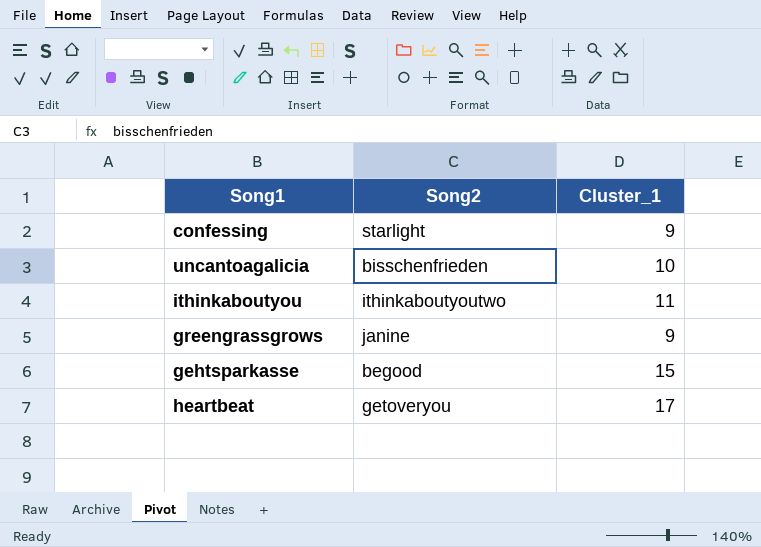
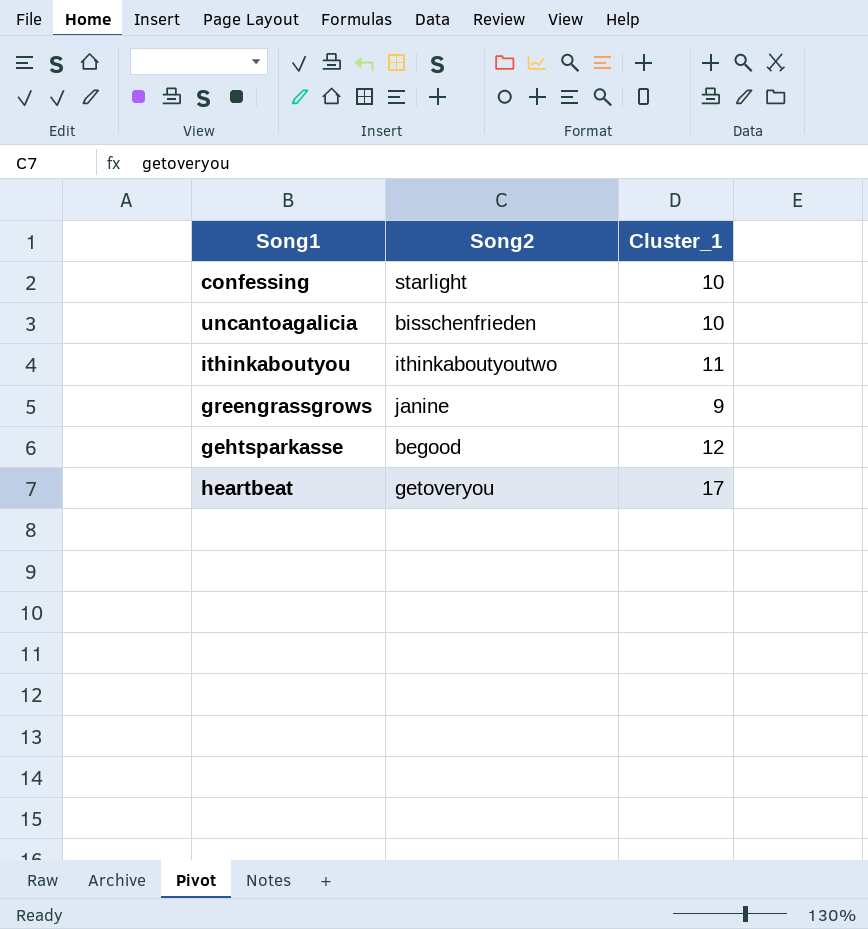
confessing | Cluster_1: 9 -> 10
gehtsparkasse | Cluster_1: 15 -> 12

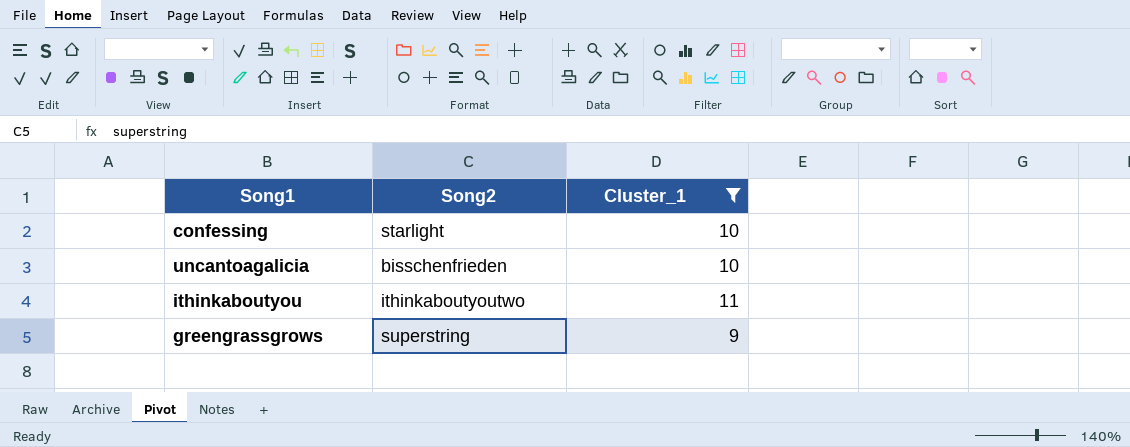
filter: none -> Cluster_1 <= 11
greengrassgrows | Song2: janine -> superstring

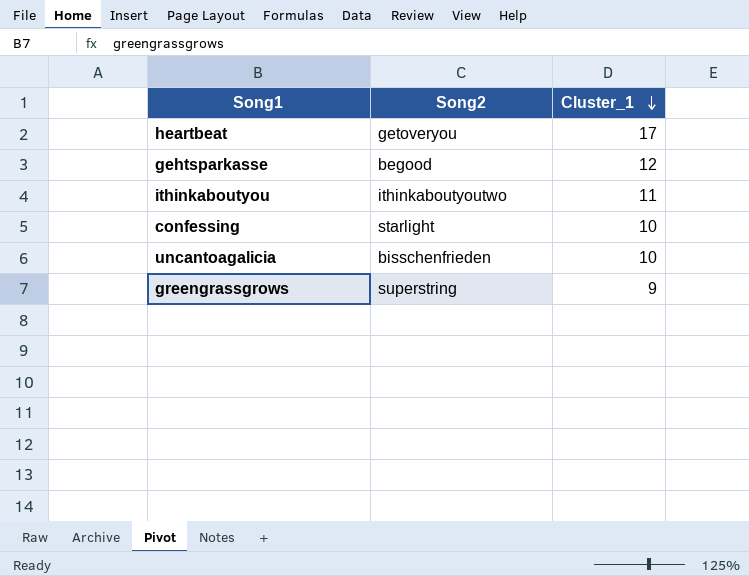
filter: Cluster_1 <= 11 -> none
row order: none -> Cluster_1 descending

